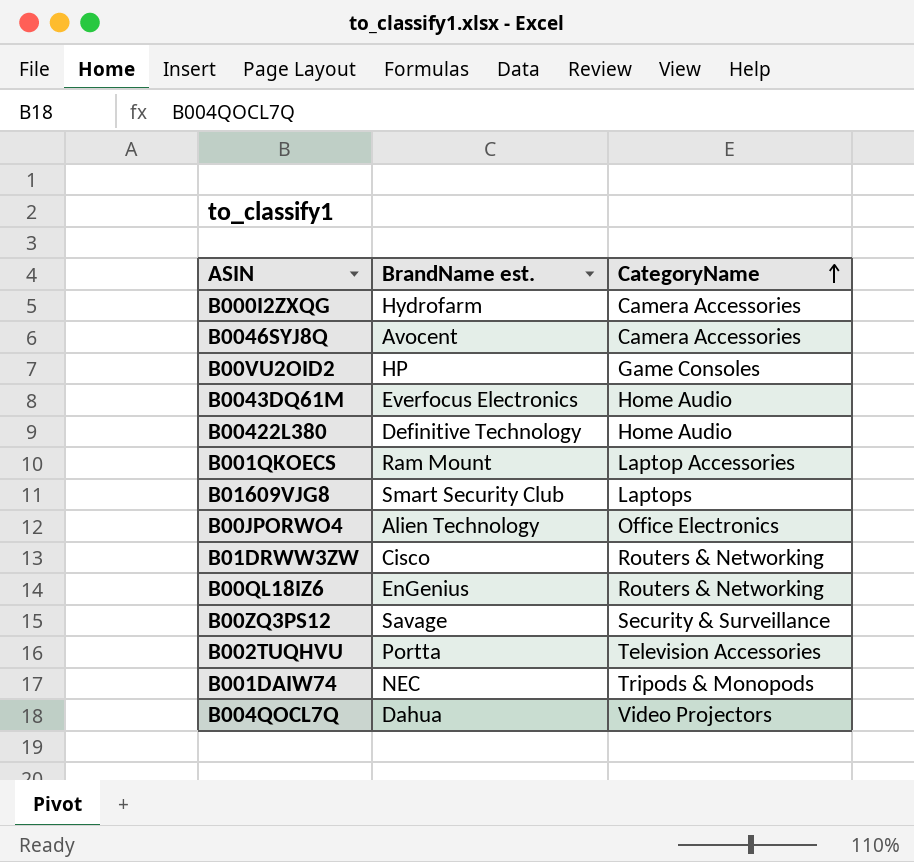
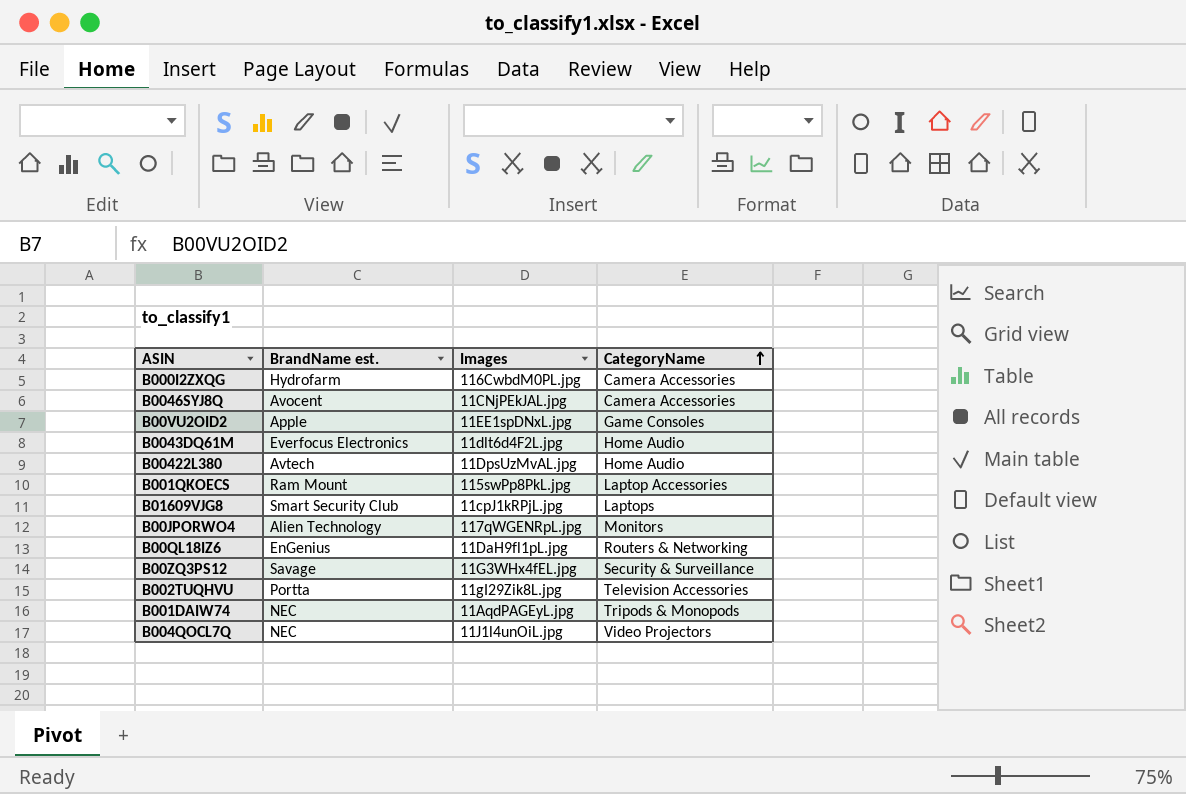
column Images | position: none -> 3
row B01DRWW3ZW: Cisco | Routers & Networking -> none
B00VU2OID2 | BrandName est.: HP -> Apple
B00422L380 | BrandName est.: Definitive Technology -> Avtech
B00JPORWO4 | CategoryName: Office Electronics -> Monitors
B004QOCL7Q | BrandName est.: Dahua -> NEC

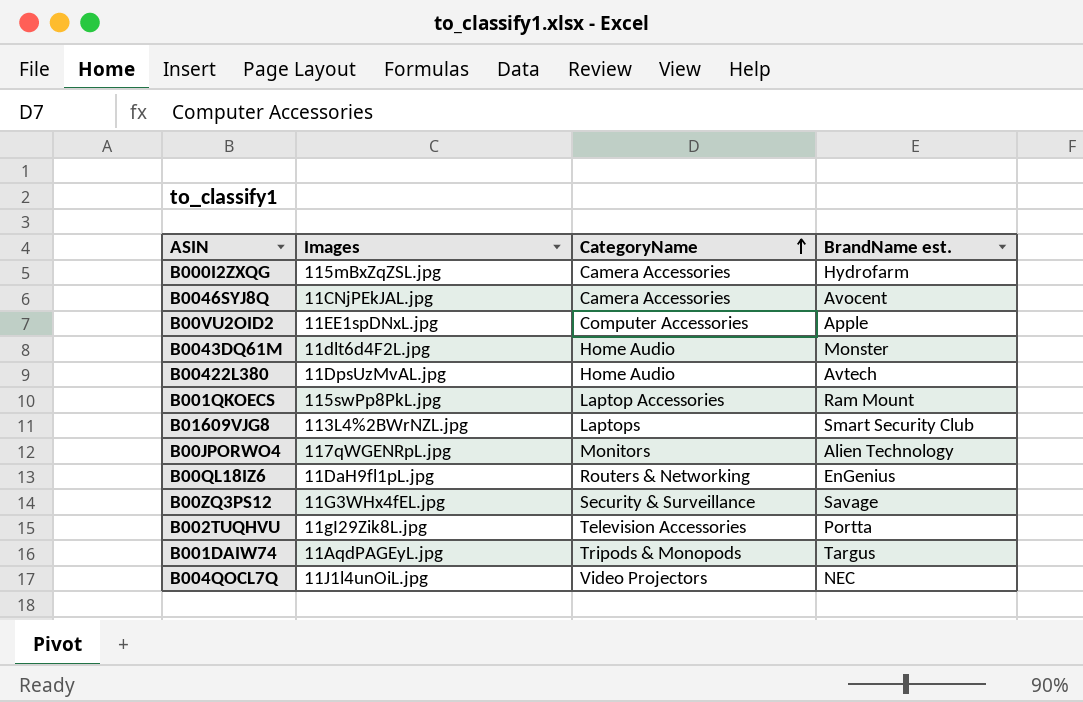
column BrandName est. | position: 2 -> 4
B000I2ZXQG | Images: 116CwbdM0PL.jpg -> 115mBxZqZSL.jpg
B00VU2OID2 | CategoryName: Game Consoles -> Computer Accessories
B0043DQ61M | BrandName est.: Everfocus Electronics -> Monster
B01609VJG8 | Images: 11cpJ1kRPjL.jpg -> 113L4%2BWrNZL.jpg
B001DAIW74 | BrandName est.: NEC -> Targus

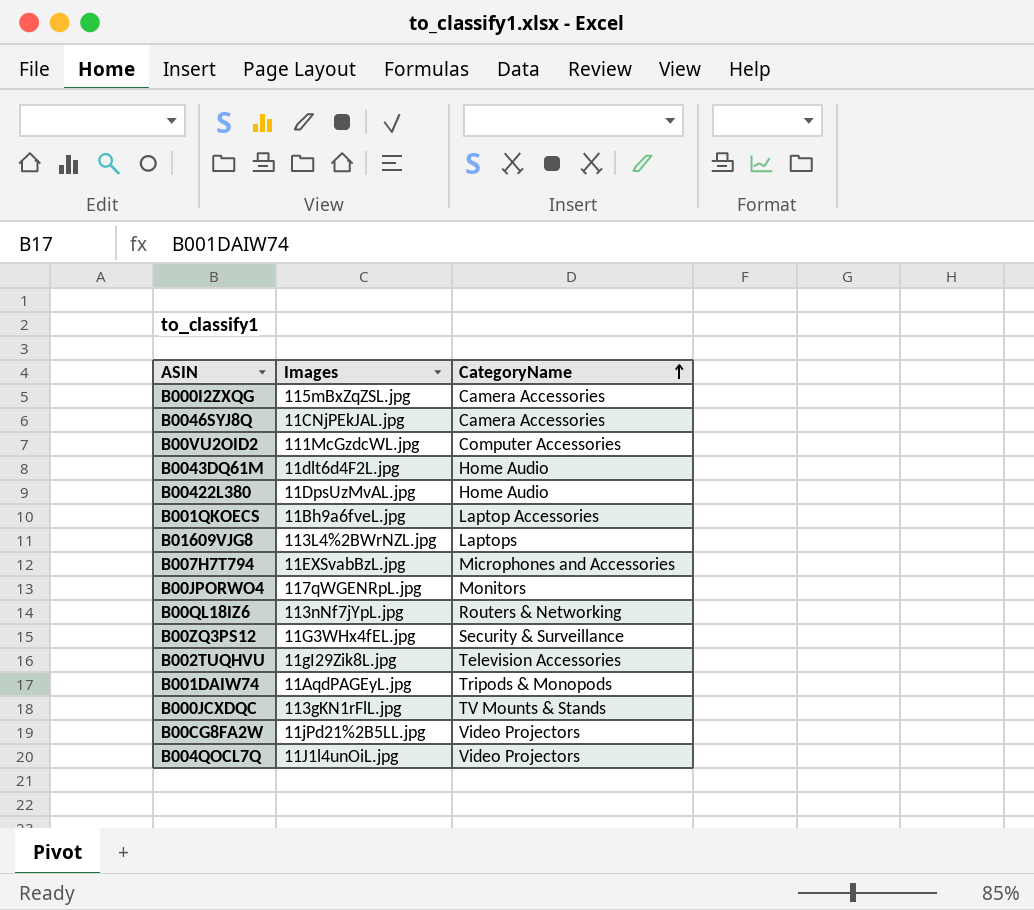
column BrandName est. | position: 4 -> none
B00VU2OID2 | Images: 11EE1spDNxL.jpg -> 111McGzdcWL.jpg
B001QKOECS | Images: 115swPp8PkL.jpg -> 11Bh9a6fveL.jpg
row B007H7T794: none -> 11EXSvabBzL.jpg | Microphones and Accessories
B00QL18IZ6 | Images: 11DaH9fl1pL.jpg -> 113nNf7jYpL.jpg
row B000JCXDQC: none -> 113gKN1rFlL.jpg | TV Mounts & Stands
row B00CG8FA2W: none -> 11jPd21%2B5LL.jpg | Video Projectors

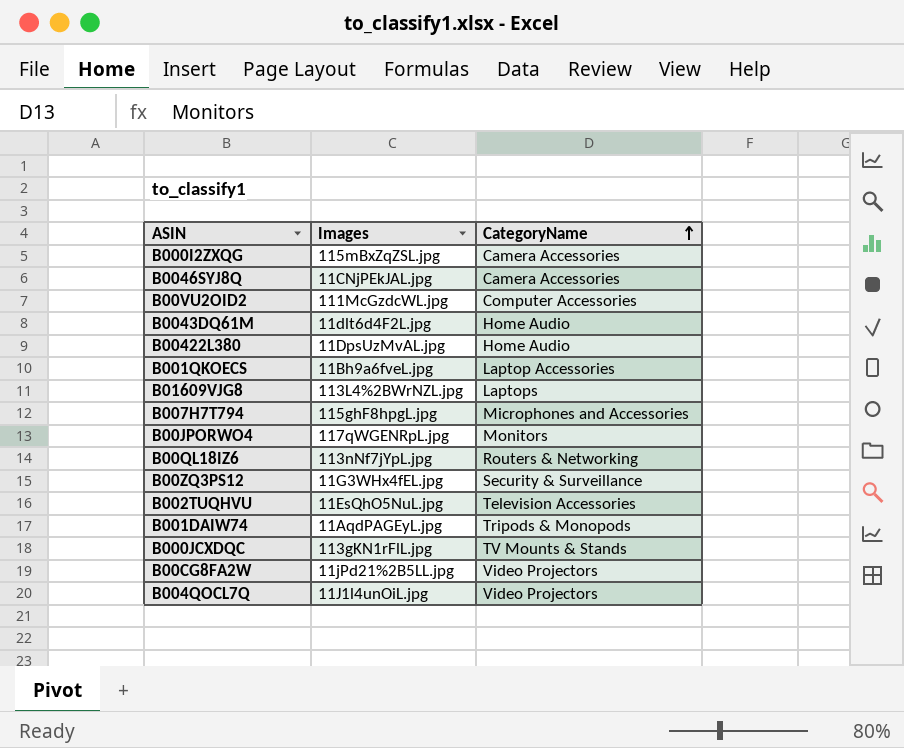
B007H7T794 | Images: 11EXSvabBzL.jpg -> 115ghF8hpgL.jpg
B002TUQHVU | Images: 11gI29Zik8L.jpg -> 11EsQhO5NuL.jpg

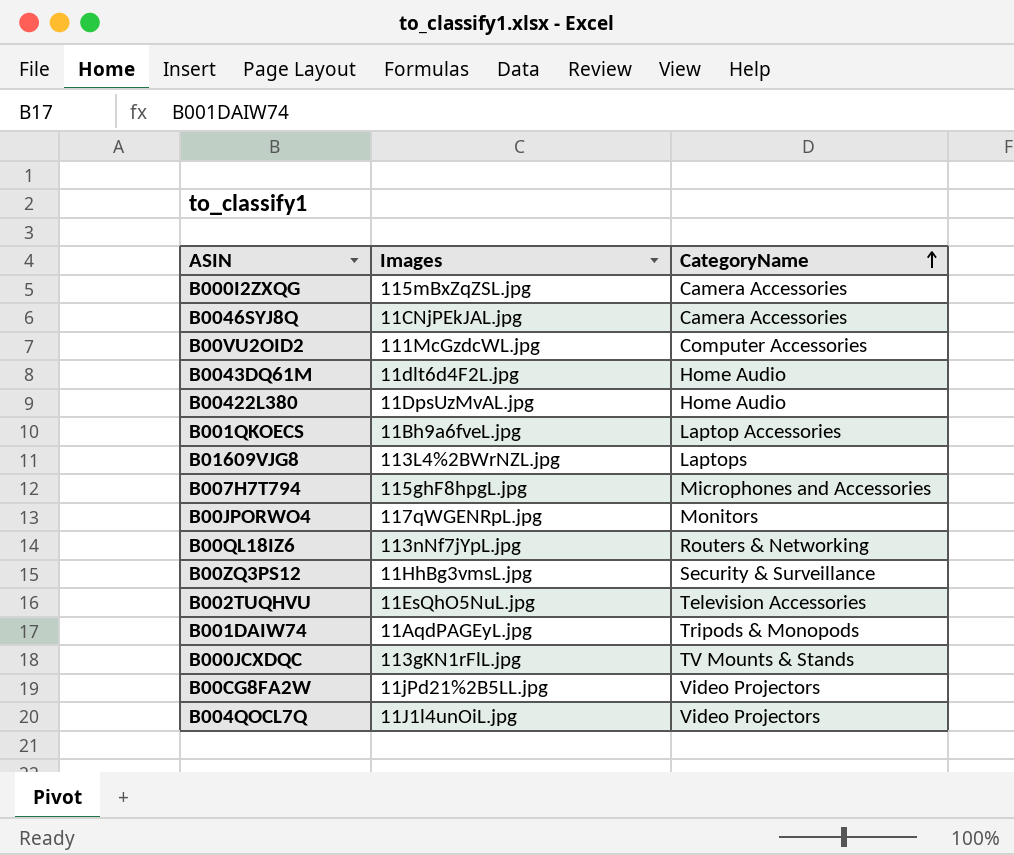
B00ZQ3PS12 | Images: 11G3WHx4fEL.jpg -> 11HhBg3vmsL.jpg

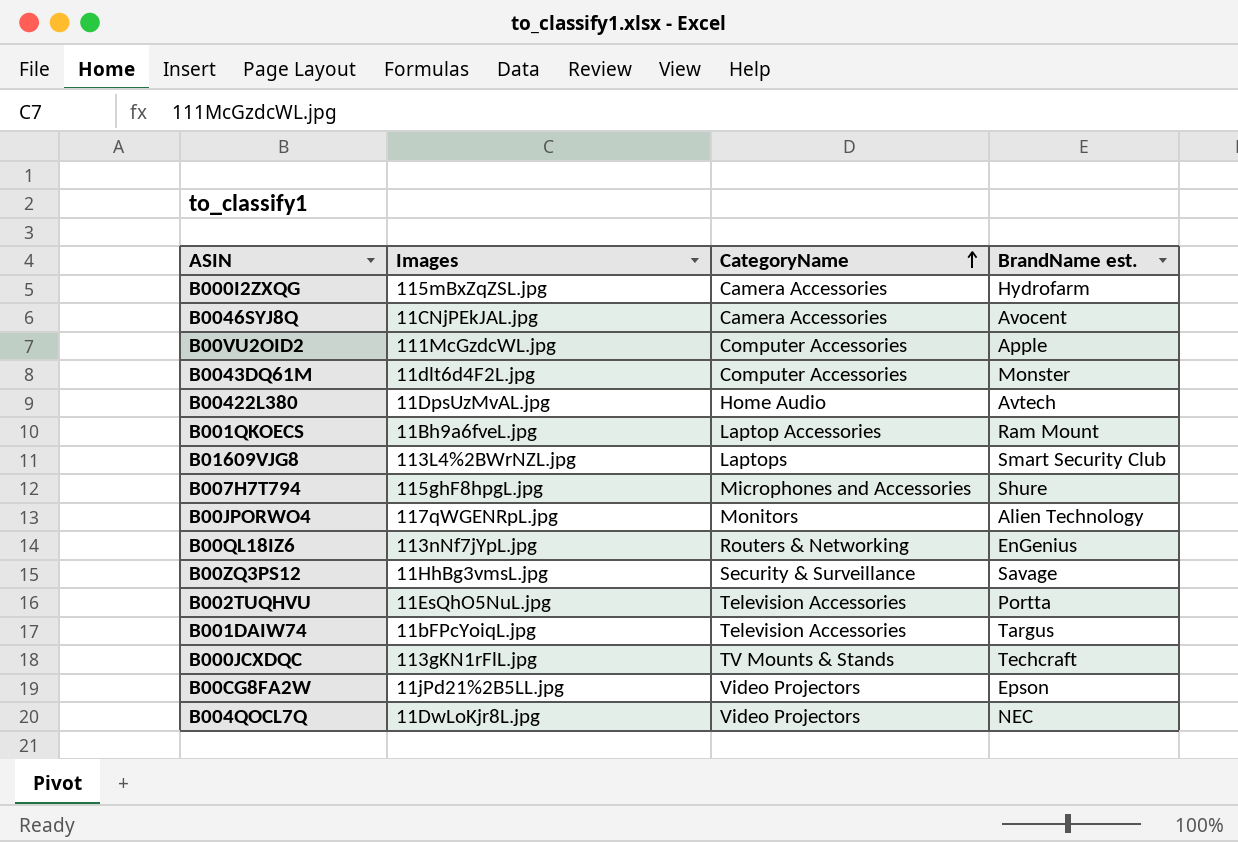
column BrandName est. | position: none -> 4
B0043DQ61M | CategoryName: Home Audio -> Computer Accessories
B001DAIW74 | Images: 11AqdPAGEyL.jpg -> 11bFPcYoiqL.jpg
B001DAIW74 | CategoryName: Tripods & Monopods -> Television Accessories
B004QOCL7Q | Images: 11J1l4unOiL.jpg -> 11DwLoKjr8L.jpg

